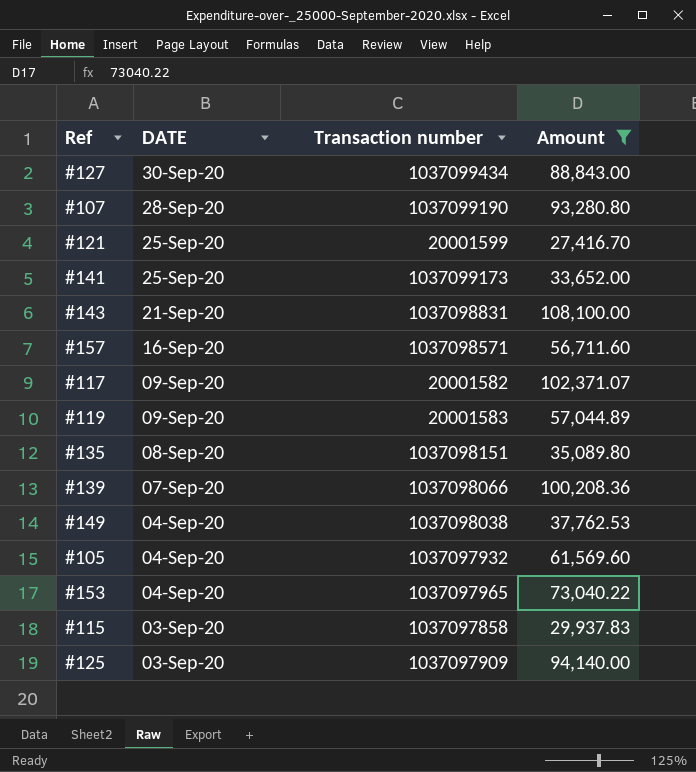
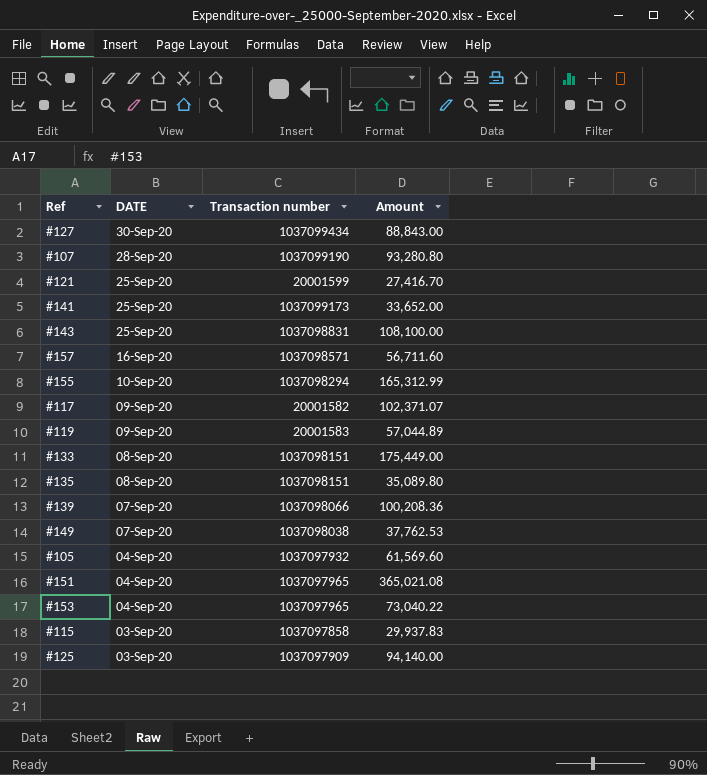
filter: Amount <= 108,100.00 -> none
#143 | DATE: 21-Sep-20 -> 25-Sep-20
#149 | DATE: 04-Sep-20 -> 07-Sep-20

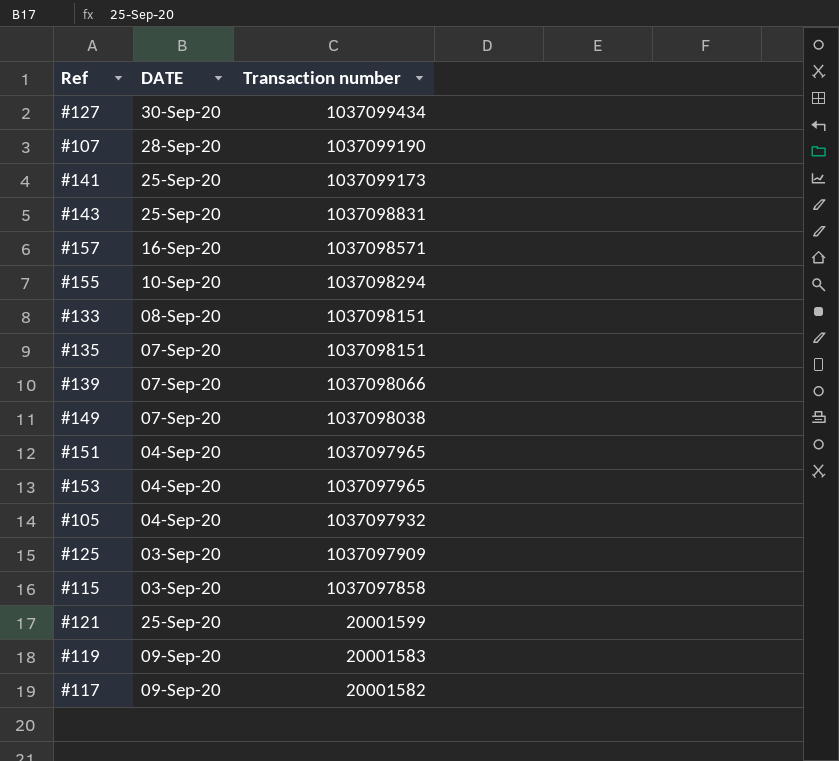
row order: DATE descending -> Transaction number descending
column Amount | position: 4 -> none
#135 | DATE: 08-Sep-20 -> 07-Sep-20

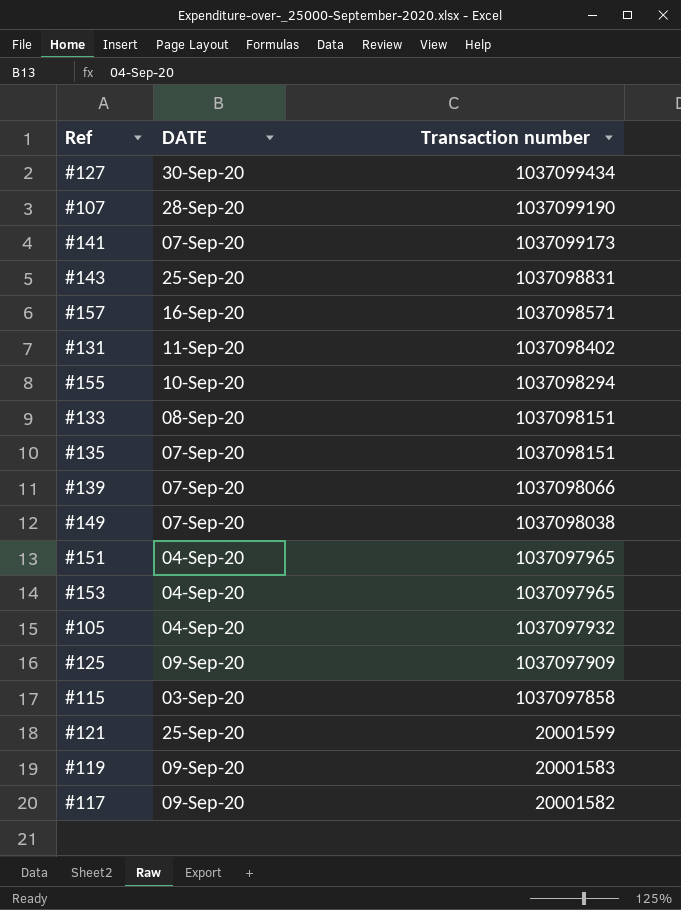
#141 | DATE: 25-Sep-20 -> 07-Sep-20
row #131: none -> 11-Sep-20 | 1037098402
#125 | DATE: 03-Sep-20 -> 09-Sep-20

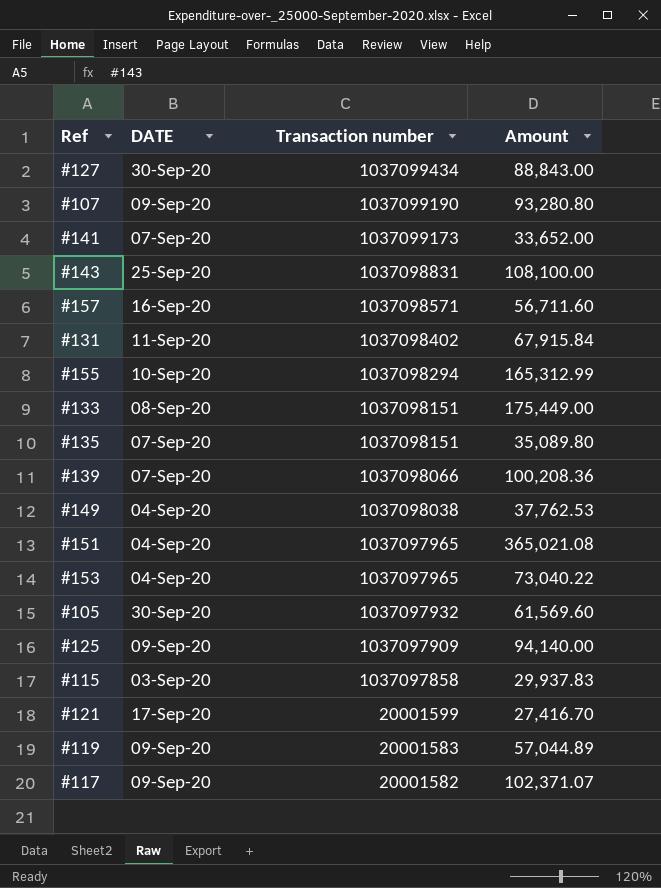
column Amount | position: none -> 4
#107 | DATE: 28-Sep-20 -> 09-Sep-20
#149 | DATE: 07-Sep-20 -> 04-Sep-20
#105 | DATE: 04-Sep-20 -> 30-Sep-20
#121 | DATE: 25-Sep-20 -> 17-Sep-20

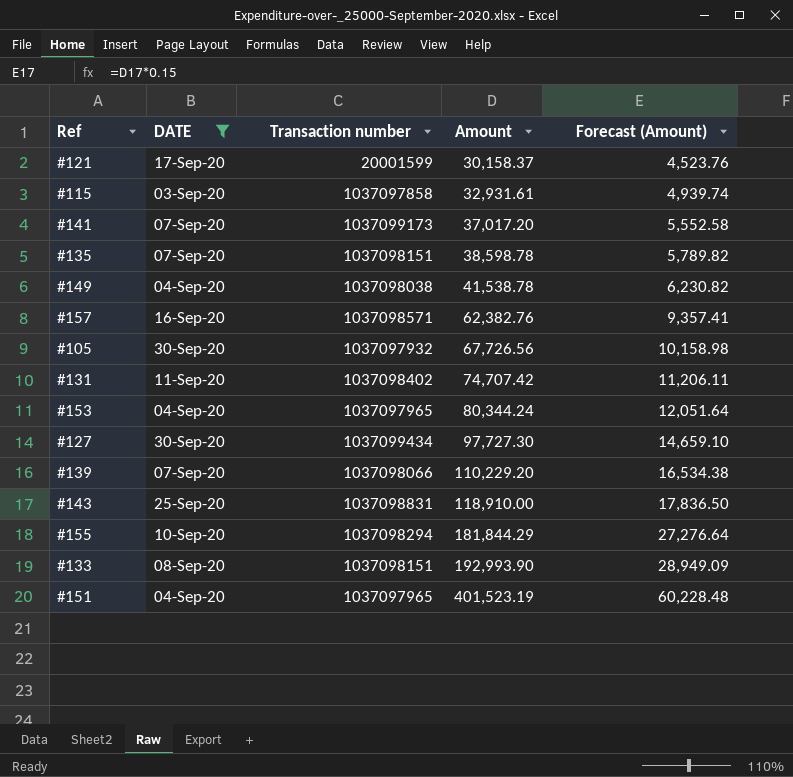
filter: none -> DATE != 09-Sep-20
row order: Transaction number descending -> Amount ascending
column Forecast (Amount) | formula: none -> [Amount] * 0.15
#121 | Amount: 27,416.70 -> 30,158.37
#115 | Amount: 29,937.83 -> 32,931.61
#141 | Amount: 33,652.00 -> 37,017.20
#135 | Amount: 35,089.80 -> 38,598.78
#149 | Amount: 37,762.53 -> 41,538.78
#157 | Amount: 56,711.60 -> 62,382.76
#105 | Amount: 61,569.60 -> 67,726.56
#131 | Amount: 67,915.84 -> 74,707.42
#153 | Amount: 73,040.22 -> 80,344.24
#127 | Amount: 88,843.00 -> 97,727.30
#139 | Amount: 100,208.36 -> 110,229.20
#143 | Amount: 108,100.00 -> 118,910.00
#155 | Amount: 165,312.99 -> 181,844.29
#133 | Amount: 175,449.00 -> 192,993.90
#151 | Amount: 365,021.08 -> 401,523.19

